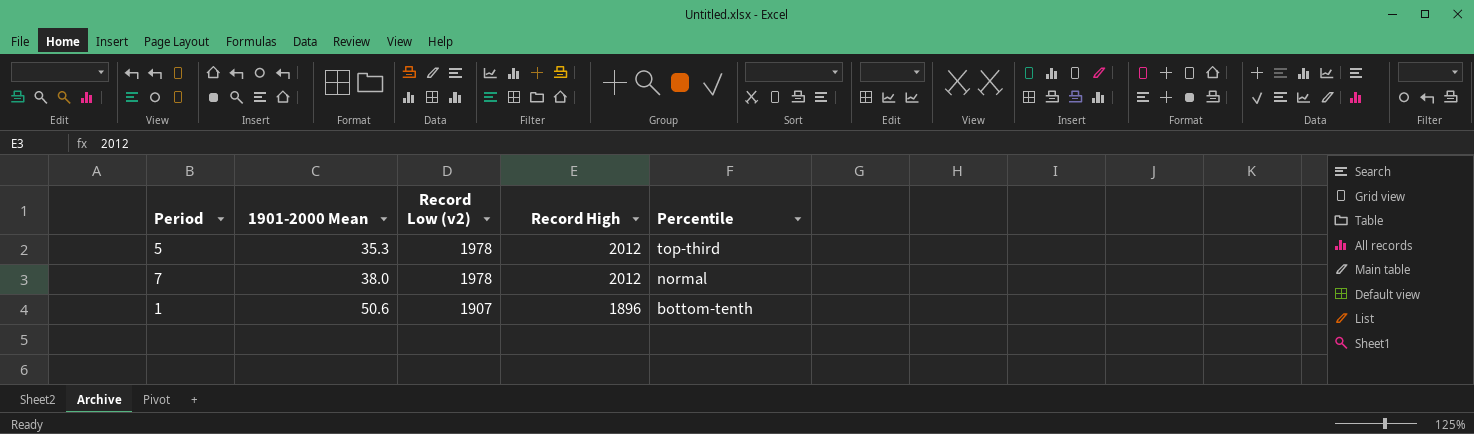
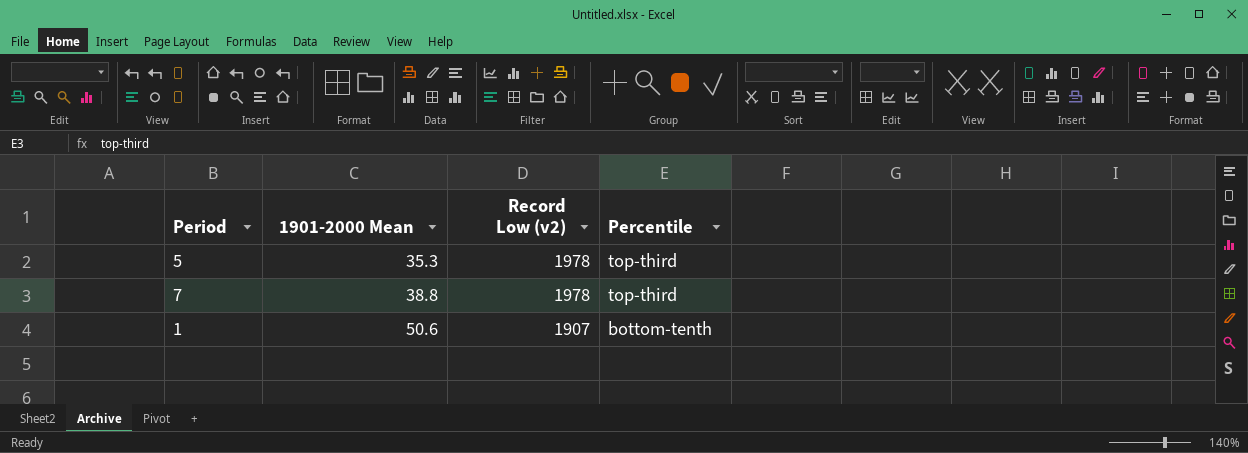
column Record High | position: 4 -> none
7 | 1901-2000 Mean: 38.0 -> 38.8
7 | Percentile: normal -> top-third

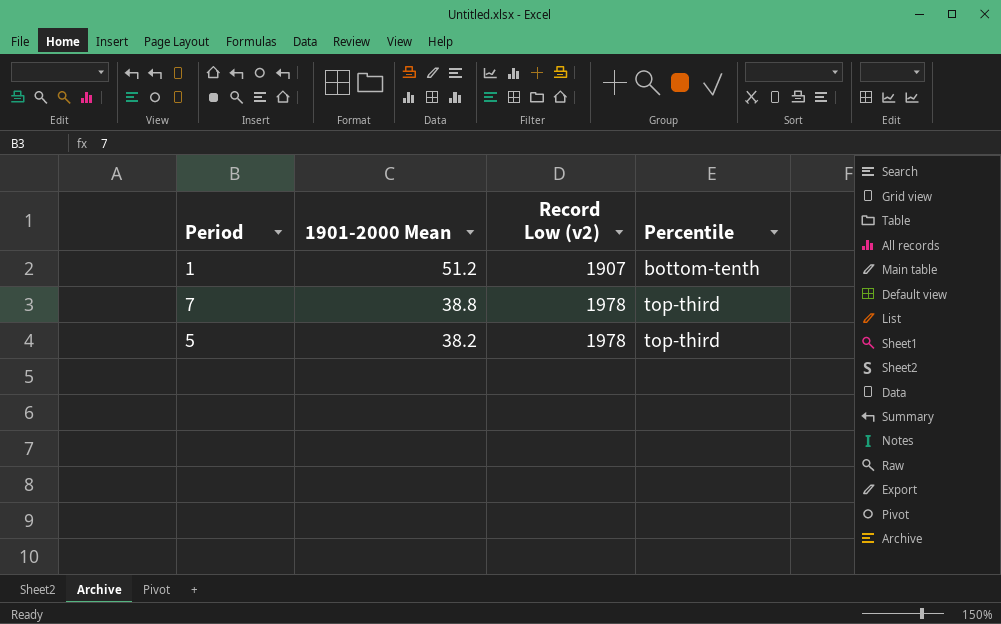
row order: 1901-2000 Mean ascending -> 1901-2000 Mean descending
1 | 1901-2000 Mean: 50.6 -> 51.2
5 | 1901-2000 Mean: 35.3 -> 38.2

